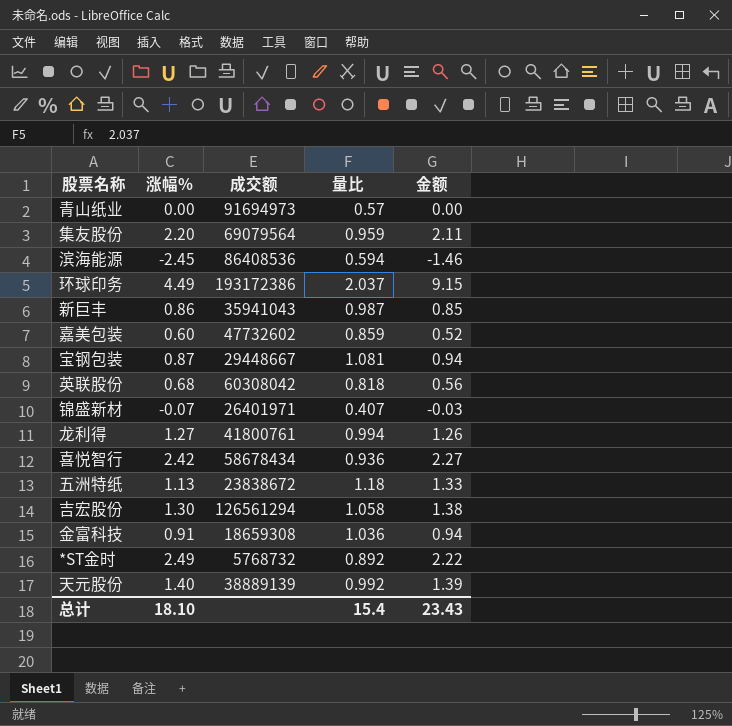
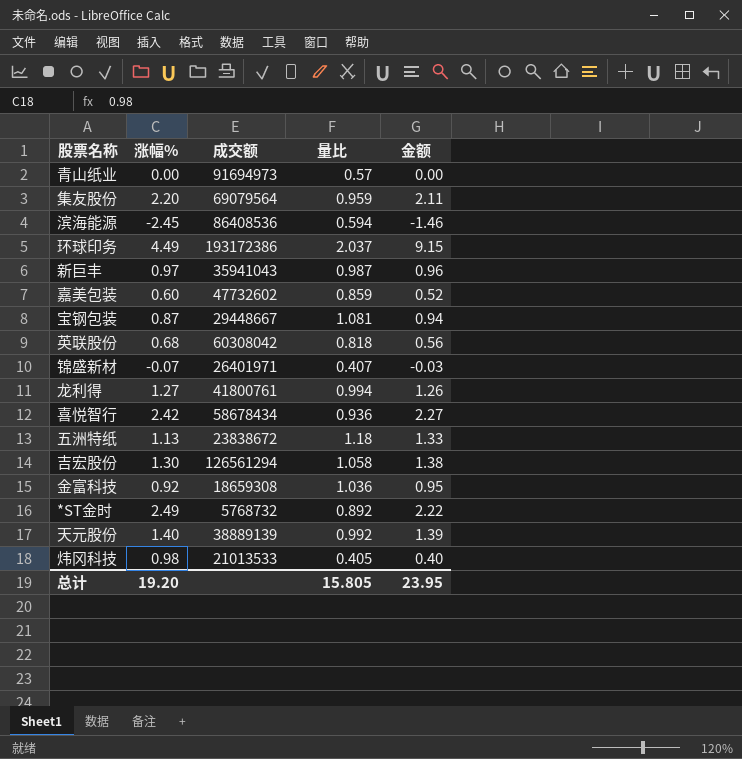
新巨丰 | 涨幅%: 0.86 -> 0.97
新巨丰 | 金额: 0.85 -> 0.96
金富科技 | 涨幅%: 0.91 -> 0.92
金富科技 | 金额: 0.94 -> 0.95
row 炜冈科技: none -> 0.98 | 21013533 | 0.405 | 0.40
总计 | 涨幅%: 18.10 -> 19.20
总计 | 量比: 15.4 -> 15.805
总计 | 金额: 23.43 -> 23.95

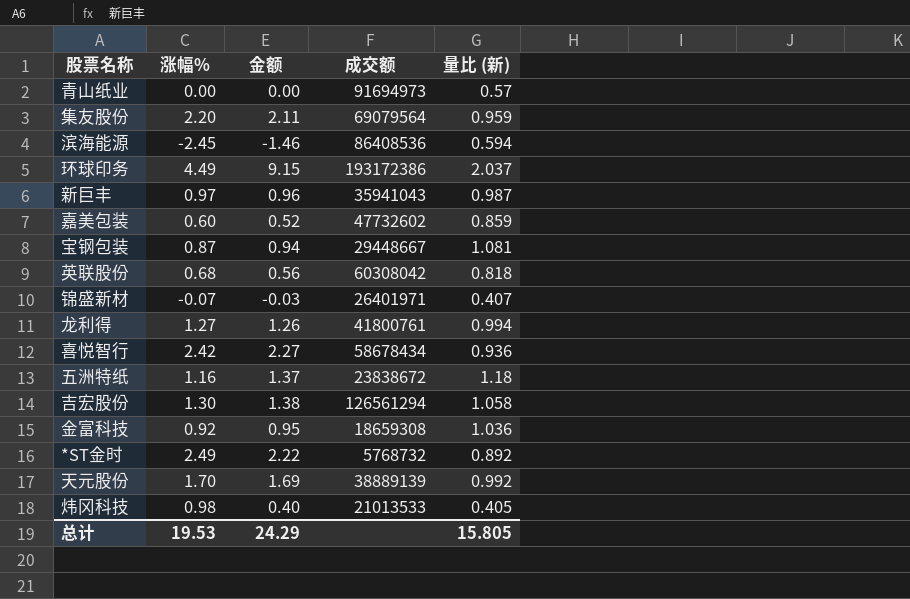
column 金额 | position: 5 -> 3
column name: 量比 -> 量比 (新)
五洲特纸 | 涨幅%: 1.13 -> 1.16
五洲特纸 | 金额: 1.33 -> 1.37
天元股份 | 涨幅%: 1.40 -> 1.70
天元股份 | 金额: 1.39 -> 1.69
总计 | 涨幅%: 19.20 -> 19.53
总计 | 金额: 23.95 -> 24.29

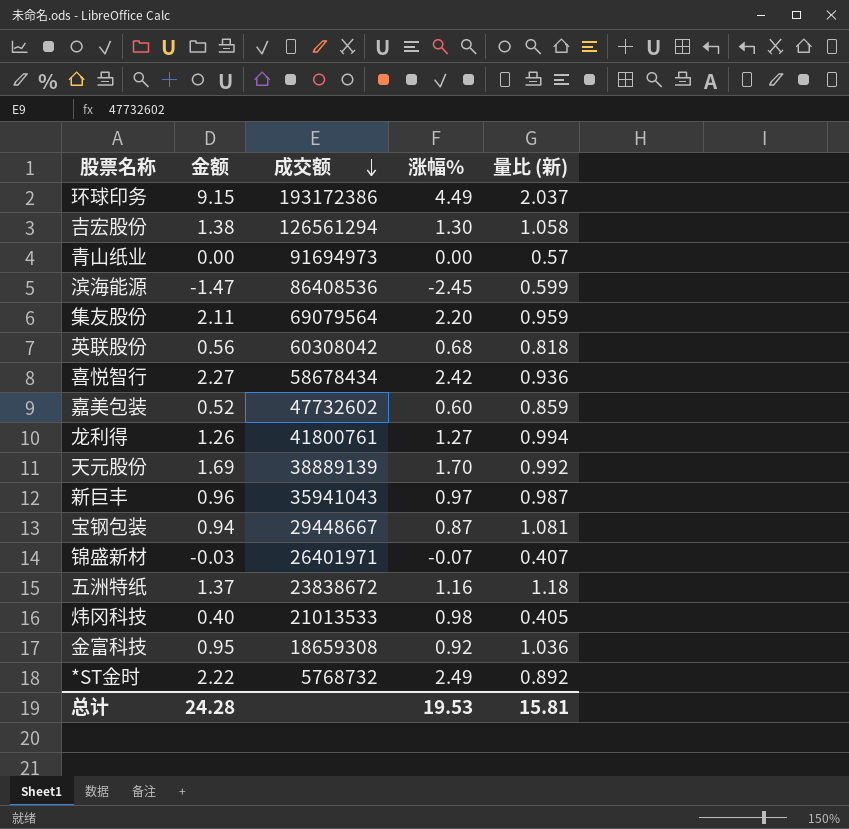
row order: none -> 成交额 descending
column 涨幅% | position: 2 -> 4
滨海能源 | 金额: -1.46 -> -1.47
滨海能源 | 量比 (新): 0.594 -> 0.599
总计 | 金额: 24.29 -> 24.28
总计 | 量比 (新): 15.805 -> 15.81

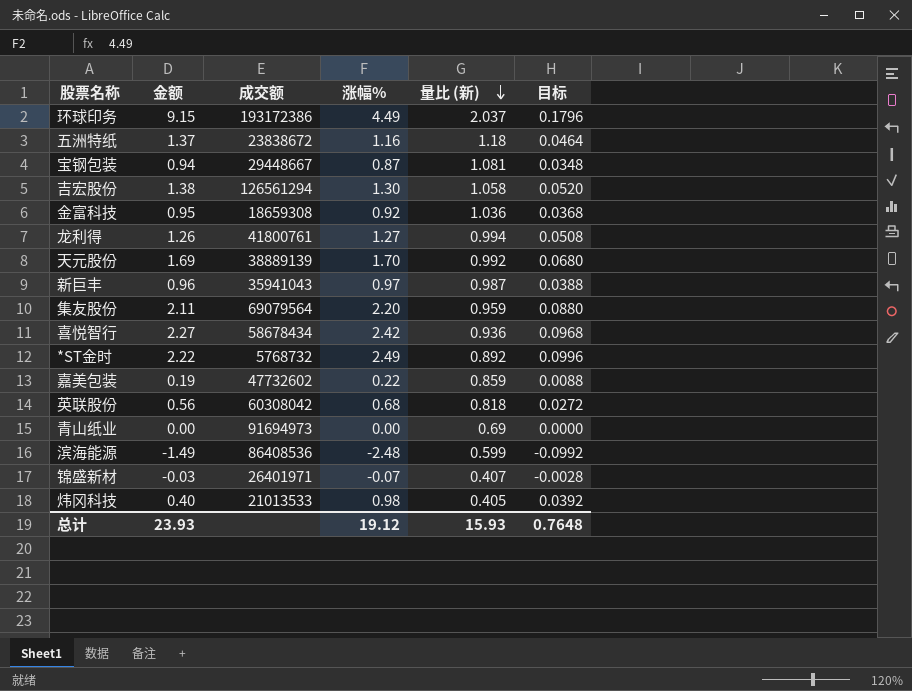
row order: 成交额 descending -> 量比 (新) descending
column 目标 | formula: none -> [涨幅%] * 0.04
嘉美包装 | 金额: 0.52 -> 0.19
嘉美包装 | 涨幅%: 0.60 -> 0.22
青山纸业 | 量比 (新): 0.57 -> 0.69
滨海能源 | 金额: -1.47 -> -1.49
滨海能源 | 涨幅%: -2.45 -> -2.48
总计 | 金额: 24.28 -> 23.93
总计 | 涨幅%: 19.53 -> 19.12
总计 | 量比 (新): 15.81 -> 15.93

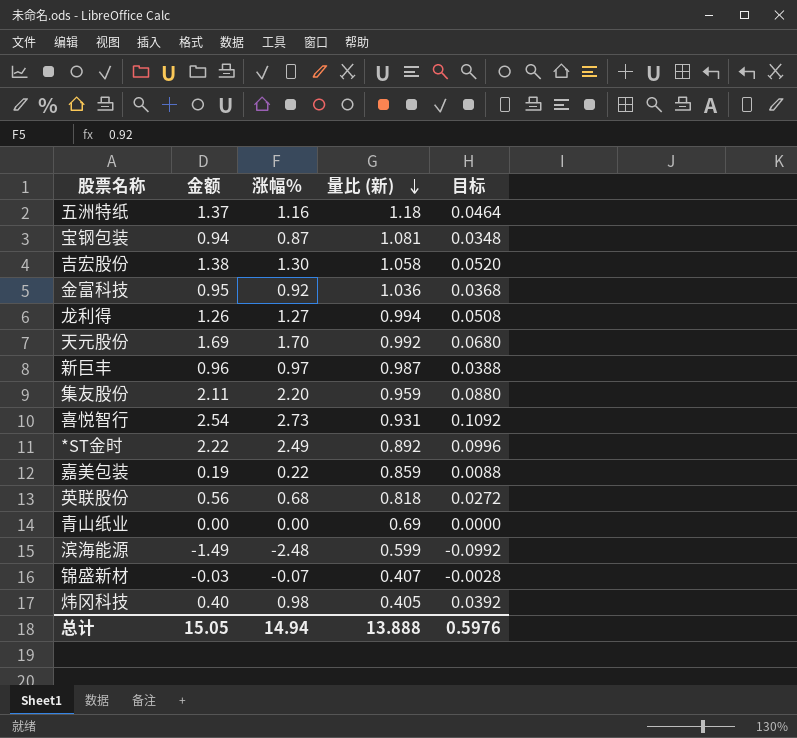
column 成交额 | position: 3 -> none
row 环球印务: 9.15 | 193172386 | 4.49 | 2.037 | 0.1796 -> none
喜悦智行 | 金额: 2.27 -> 2.54
喜悦智行 | 涨幅%: 2.42 -> 2.73
喜悦智行 | 量比 (新): 0.936 -> 0.931
喜悦智行 | 目标: 0.0968 -> 0.1092
总计 | 金额: 23.93 -> 15.05
总计 | 涨幅%: 19.12 -> 14.94
总计 | 量比 (新): 15.93 -> 13.888
总计 | 目标: 0.7648 -> 0.5976

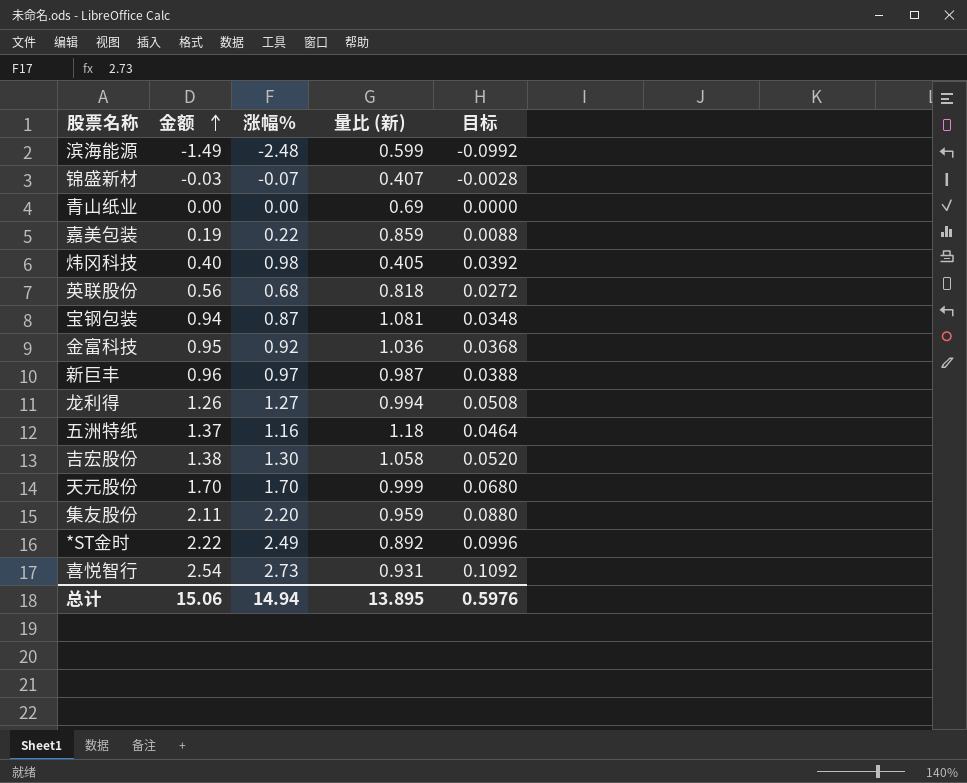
row order: 量比 (新) descending -> 金额 ascending
天元股份 | 金额: 1.69 -> 1.70
天元股份 | 量比 (新): 0.992 -> 0.999
总计 | 金额: 15.05 -> 15.06
总计 | 量比 (新): 13.888 -> 13.895

